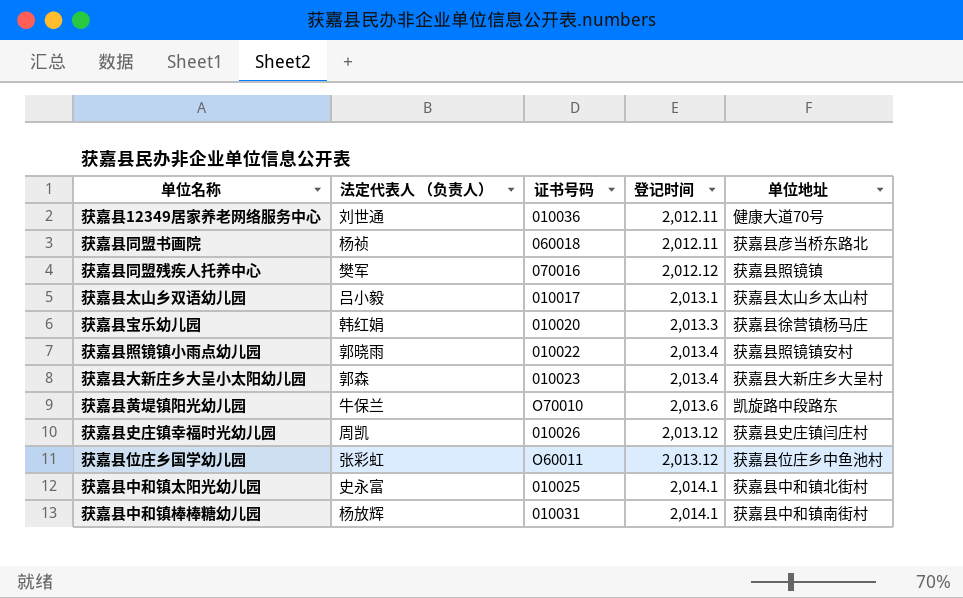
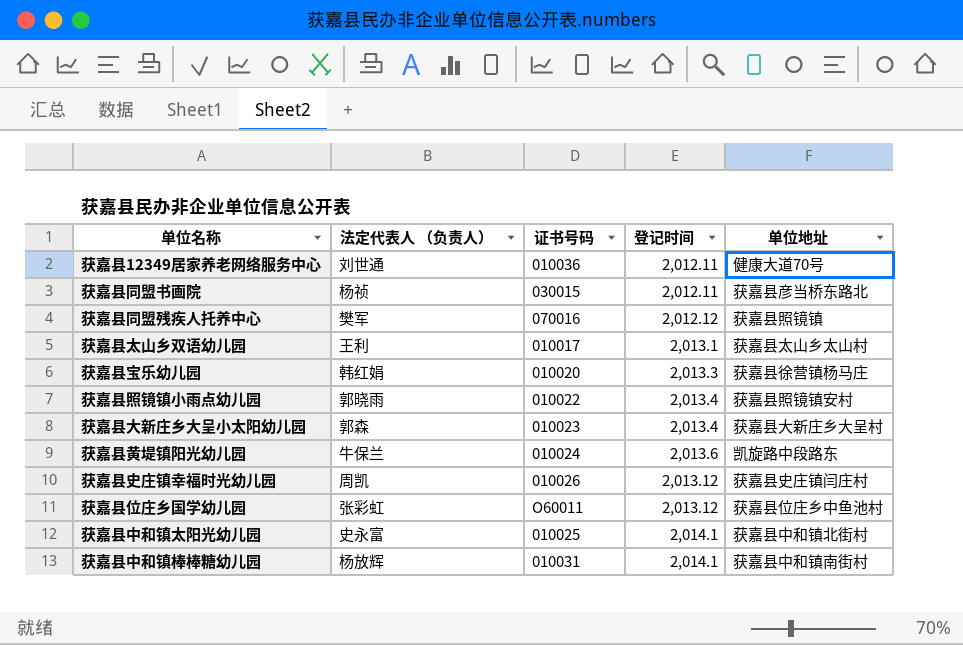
获嘉县同盟书画院 | 证书号码: 060018 -> 030015
获嘉县太山乡双语幼儿园 | 法定代表人 （负责人）: 吕小毅 -> 王利
获嘉县黄堤镇阳光幼儿园 | 证书号码: O70010 -> 010024

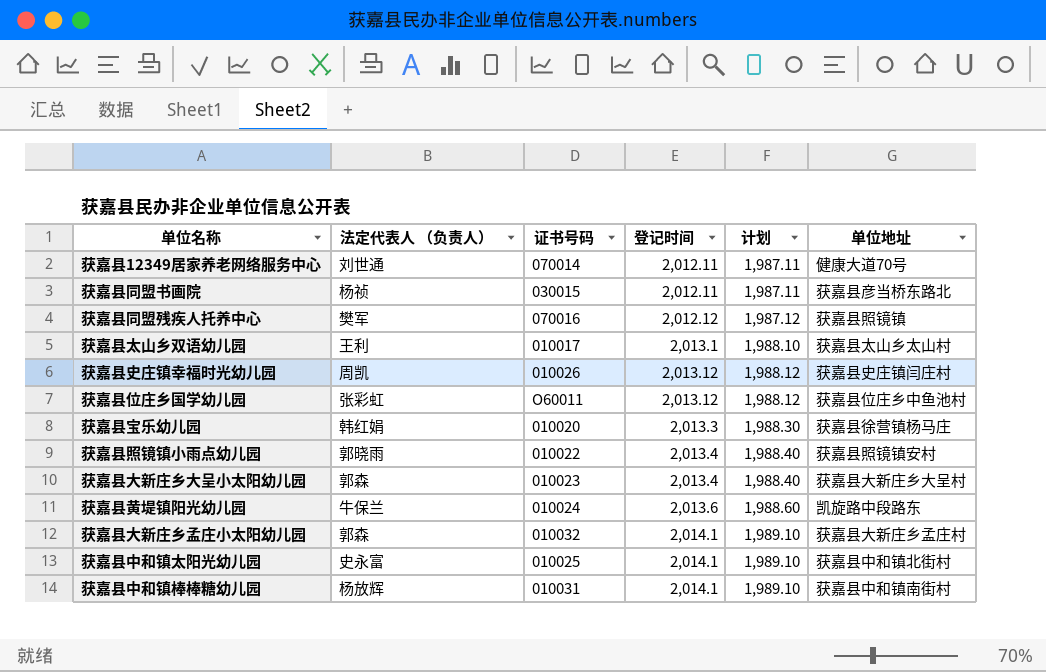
row order: none -> 登记时间 ascending
column 计划 | formula: none -> [登记时间] - 25
获嘉县12349居家养老网络服务中心 | 证书号码: 010036 -> 070014
row 获嘉县大新庄乡孟庄小太阳幼儿园: none -> 郭森 | 010032 | 2,014.1 | 1,989.10 | 获嘉县大新庄乡孟庄村

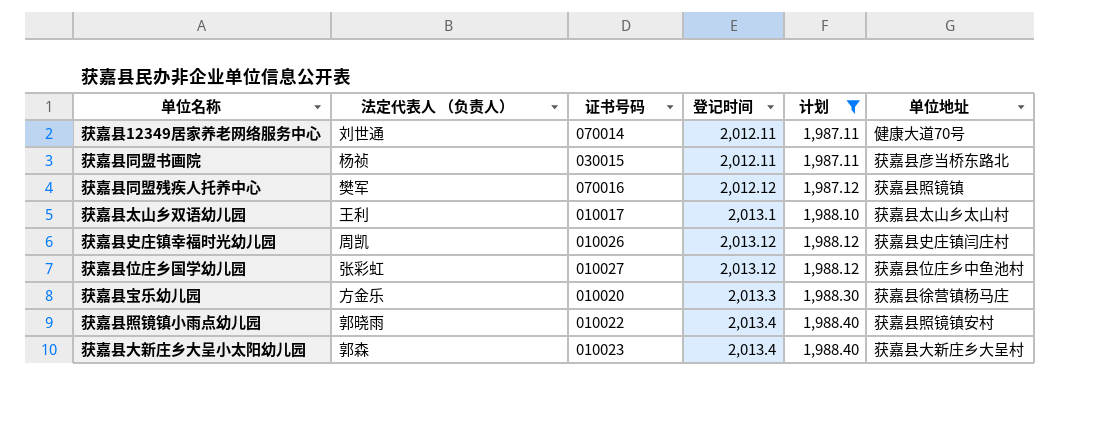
filter: none -> 计划 <= 1,988.40
获嘉县位庄乡国学幼儿园 | 证书号码: O60011 -> 010027
获嘉县宝乐幼儿园 | 法定代表人 （负责人）: 韩红娟 -> 方金乐

